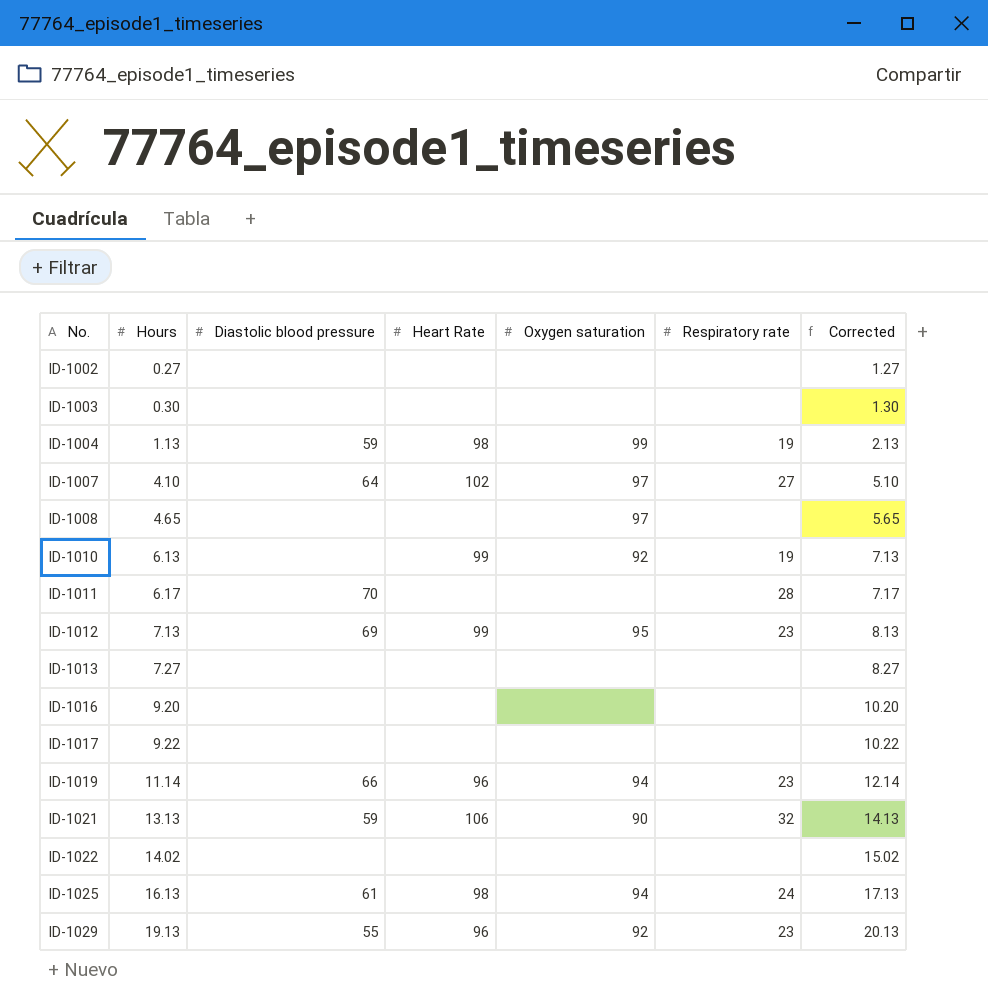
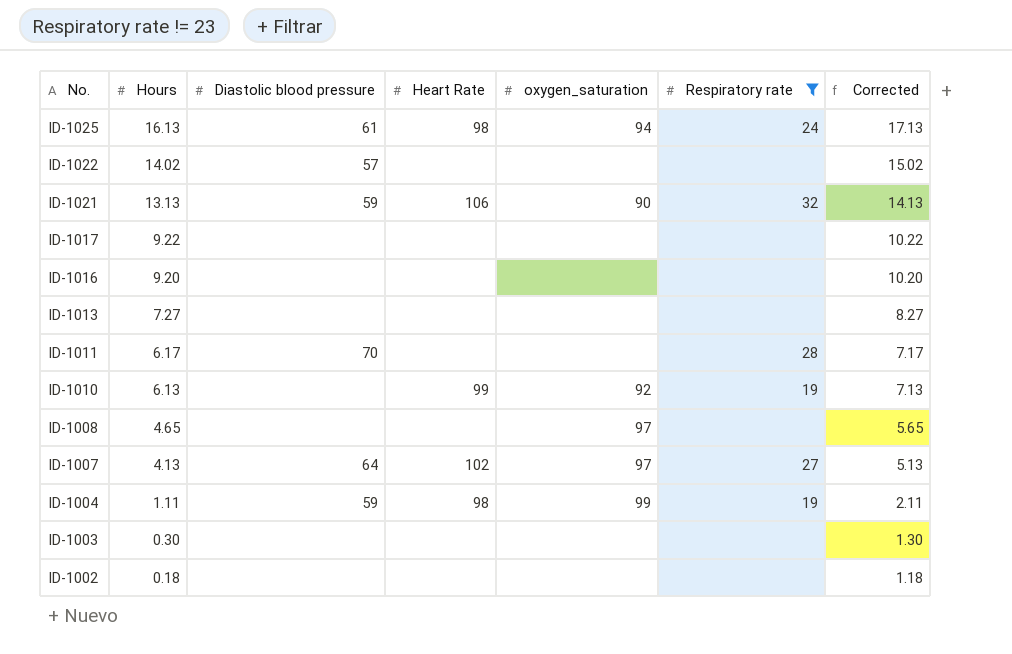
filter: none -> Respiratory rate != 23
row order: No. ascending -> No. descending
column name: Oxygen saturation -> oxygen_saturation
ID-1022 | Diastolic blood pressure: none -> 57
ID-1007 | Hours: 4.10 -> 4.13
ID-1007 | Corrected: 5.10 -> 5.13
ID-1004 | Hours: 1.13 -> 1.11
ID-1004 | Corrected: 2.13 -> 2.11
ID-1002 | Hours: 0.27 -> 0.18
ID-1002 | Corrected: 1.27 -> 1.18

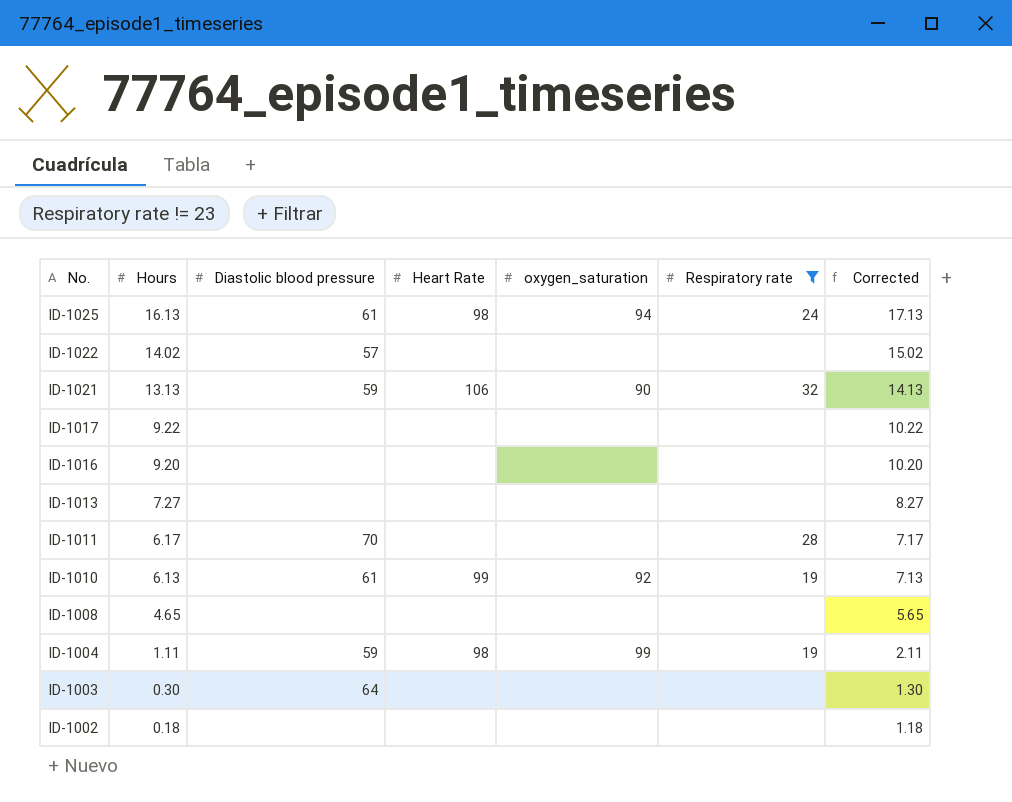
row ID-1007: 4.13 | 64 | 102 | 97 | 27 | 5.13 -> none
ID-1010 | Diastolic blood pressure: none -> 61
ID-1008 | oxygen_saturation: 97 -> none
ID-1003 | Diastolic blood pressure: none -> 64

